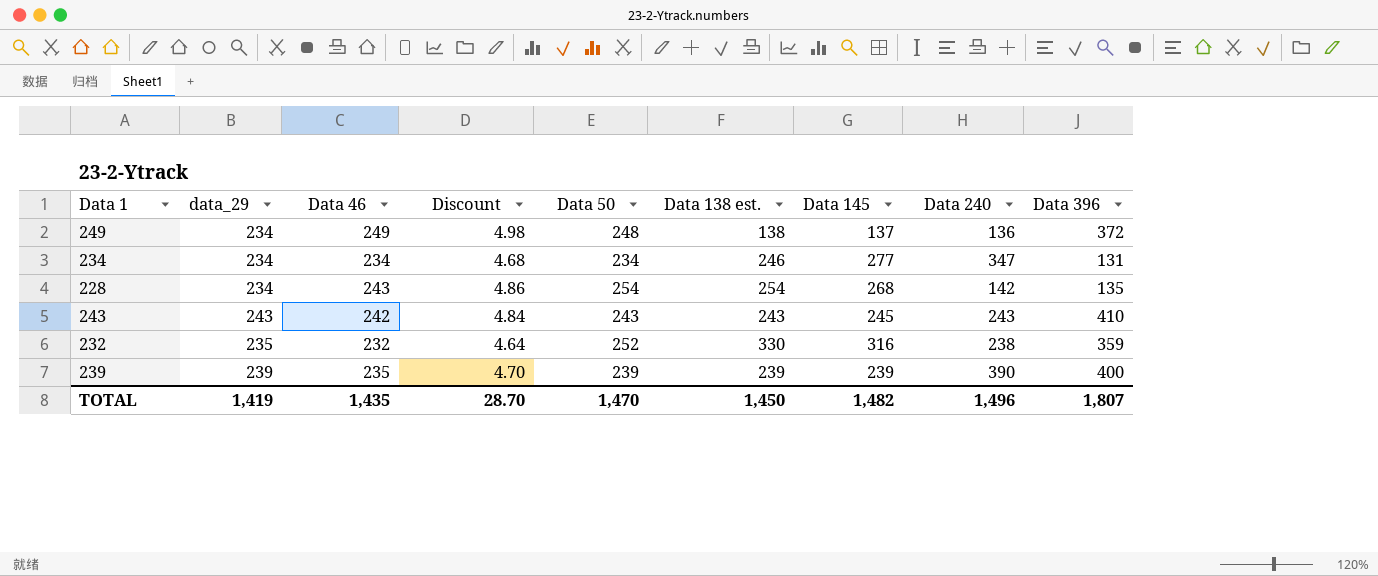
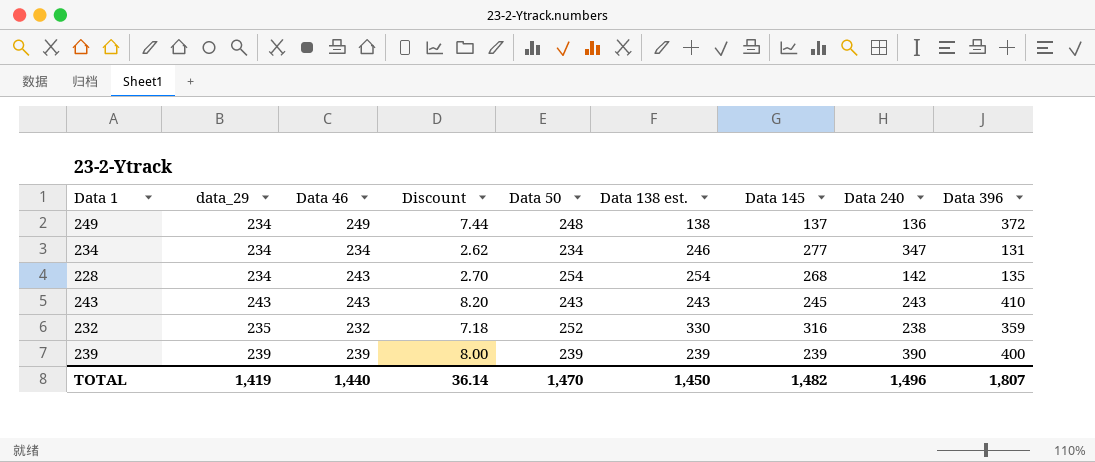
column Discount | formula: [Data 46] * 0.02 -> [Data 396] * 0.02
243 | Data 46: 242 -> 243
239 | Data 46: 235 -> 239
TOTAL | Data 46: 1,435 -> 1,440
TOTAL | Discount: 28.70 -> 36.14

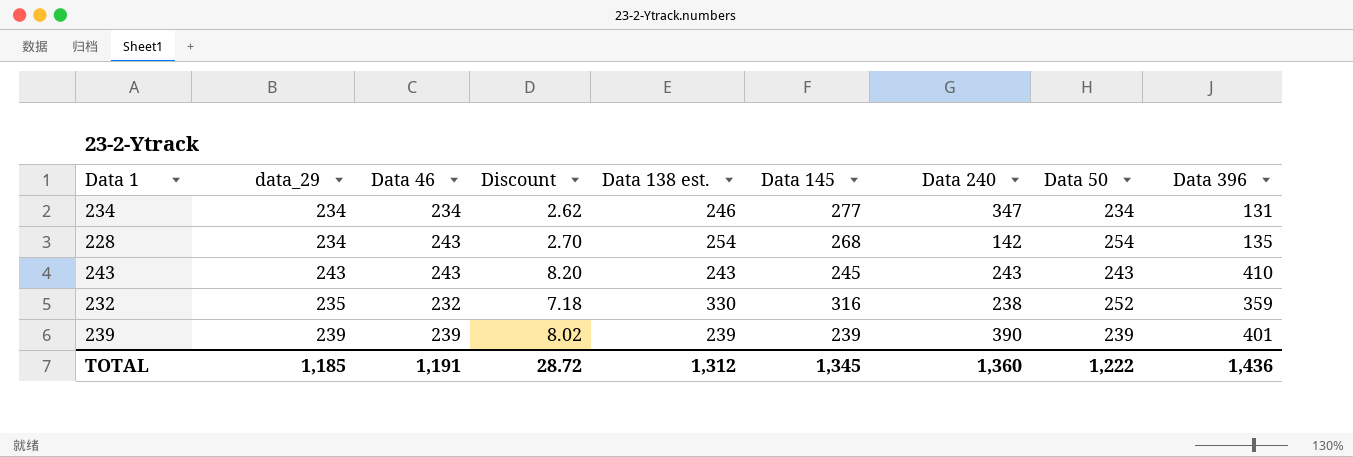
column Data 50 | position: 5 -> 8
row 249: 234 | 249 | 7.44 | 248 | 138 | 137 | 136 | 372 -> none
239 | Discount: 8.00 -> 8.02
239 | Data 396: 400 -> 401
TOTAL | data_29: 1,419 -> 1,185
TOTAL | Data 46: 1,440 -> 1,191
TOTAL | Discount: 36.14 -> 28.72
TOTAL | Data 138 est.: 1,450 -> 1,312
TOTAL | Data 145: 1,482 -> 1,345
TOTAL | Data 240: 1,496 -> 1,360
TOTAL | Data 50: 1,470 -> 1,222
TOTAL | Data 396: 1,807 -> 1,436

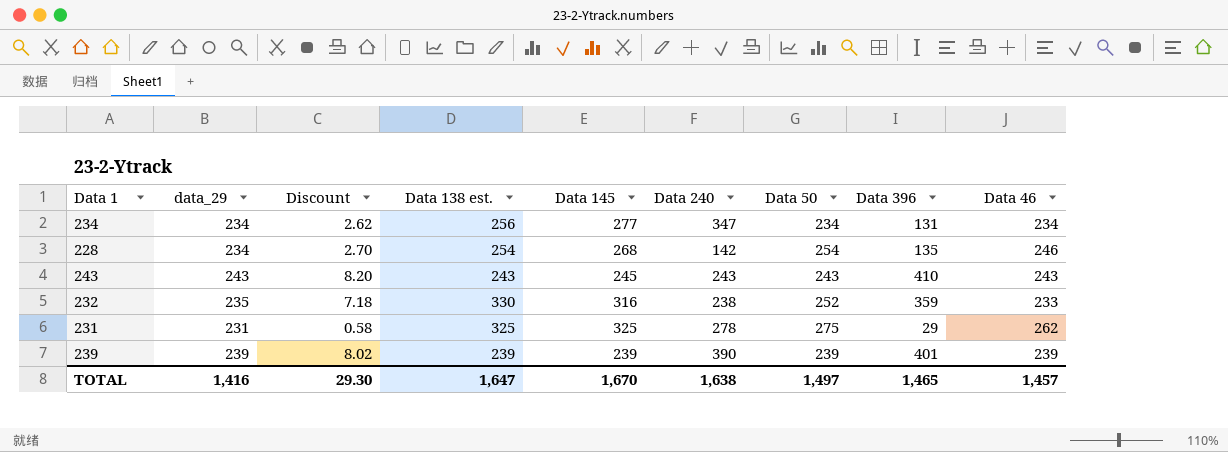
column Data 46 | position: 3 -> 9
234 | Data 138 est.: 246 -> 256
228 | Data 46: 243 -> 246
232 | Data 46: 232 -> 233
row 231: none -> 231 | 0.58 | 325 | 325 | 278 | 275 | 29 | 262
TOTAL | data_29: 1,185 -> 1,416
TOTAL | Discount: 28.72 -> 29.30
TOTAL | Data 138 est.: 1,312 -> 1,647
TOTAL | Data 145: 1,345 -> 1,670
TOTAL | Data 240: 1,360 -> 1,638
TOTAL | Data 50: 1,222 -> 1,497
TOTAL | Data 396: 1,436 -> 1,465
TOTAL | Data 46: 1,191 -> 1,457

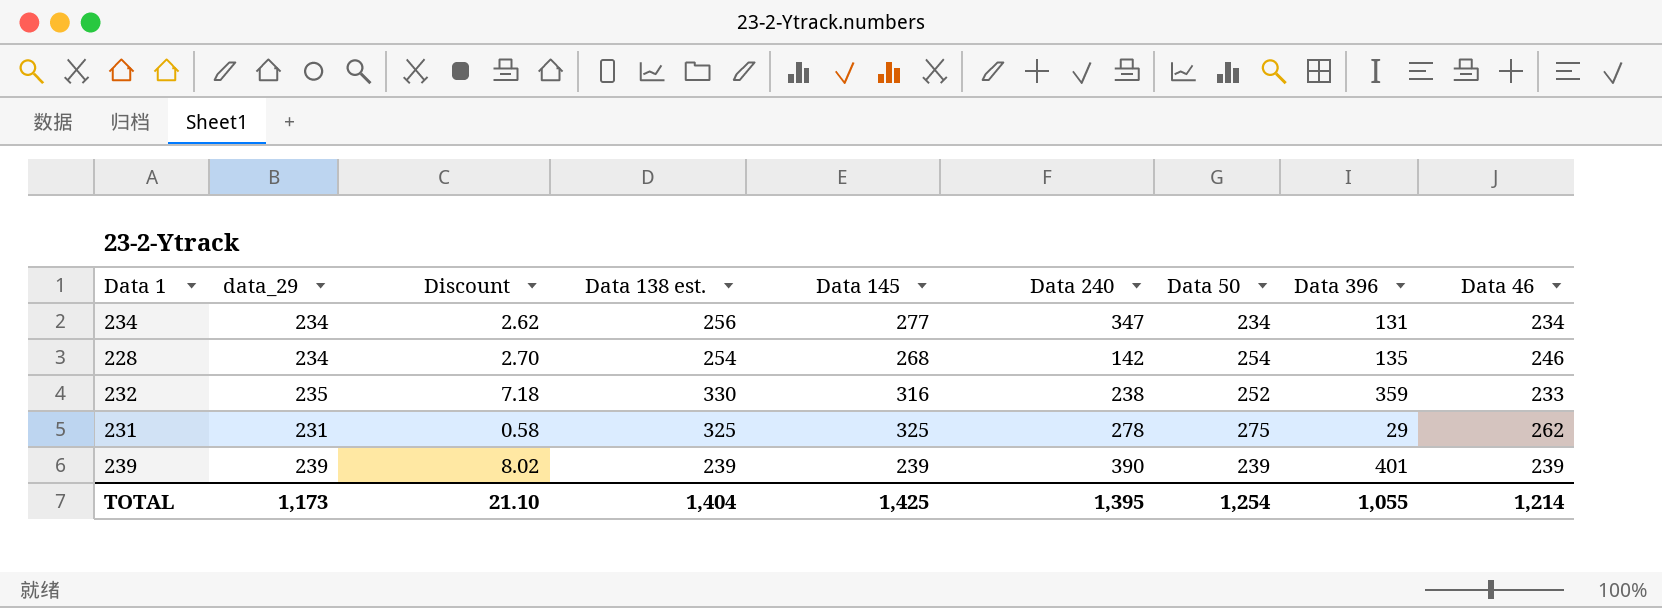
row 243: 243 | 8.20 | 243 | 245 | 243 | 243 | 410 | 243 -> none
TOTAL | data_29: 1,416 -> 1,173
TOTAL | Discount: 29.30 -> 21.10
TOTAL | Data 138 est.: 1,647 -> 1,404
TOTAL | Data 145: 1,670 -> 1,425
TOTAL | Data 240: 1,638 -> 1,395
TOTAL | Data 50: 1,497 -> 1,254
TOTAL | Data 396: 1,465 -> 1,055
TOTAL | Data 46: 1,457 -> 1,214

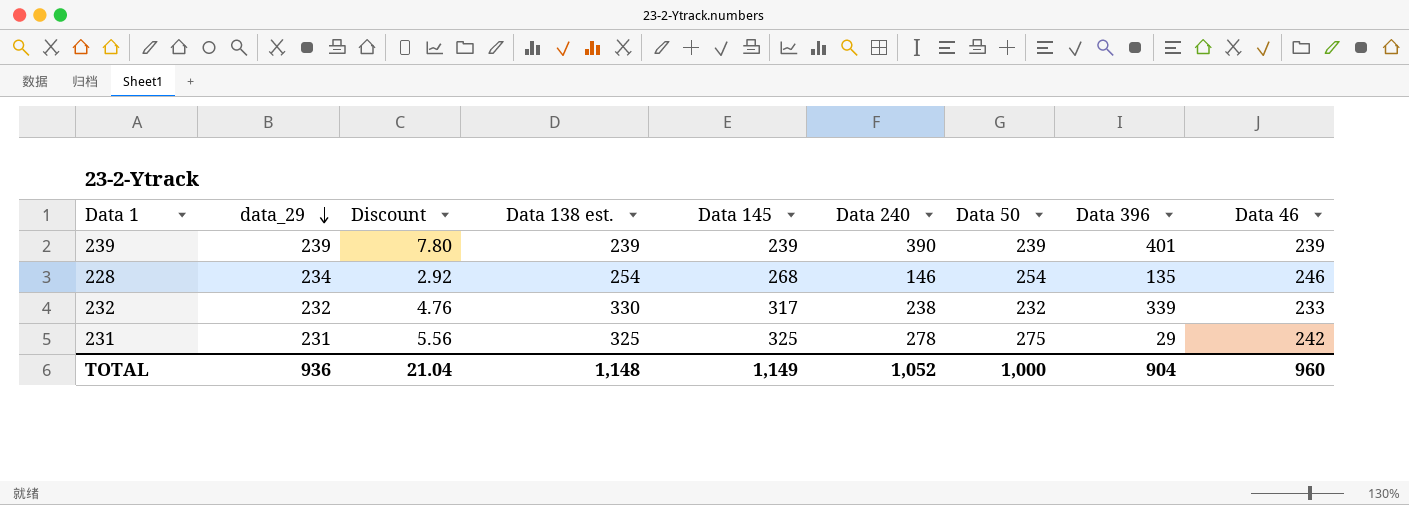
row order: none -> data_29 descending
column Discount | formula: [Data 396] * 0.02 -> [Data 240] * 0.02
row 234: 234 | 2.62 | 256 | 277 | 347 | 234 | 131 | 234 -> none
228 | Data 240: 142 -> 146
232 | data_29: 235 -> 232
232 | Data 145: 316 -> 317
232 | Data 50: 252 -> 232
232 | Data 396: 359 -> 339
231 | Data 46: 262 -> 242
TOTAL | data_29: 1,173 -> 936
TOTAL | Discount: 21.10 -> 21.04
TOTAL | Data 138 est.: 1,404 -> 1,148
TOTAL | Data 145: 1,425 -> 1,149
TOTAL | Data 240: 1,395 -> 1,052
TOTAL | Data 50: 1,254 -> 1,000
TOTAL | Data 396: 1,055 -> 904
TOTAL | Data 46: 1,214 -> 960

